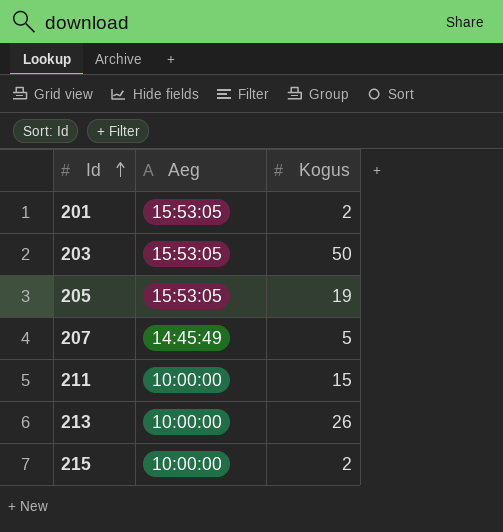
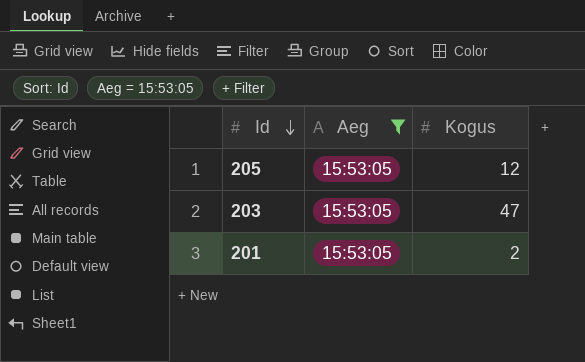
filter: none -> Aeg = 15:53:05
row order: Id ascending -> Id descending
205 | Kogus: 19 -> 12
203 | Kogus: 50 -> 47

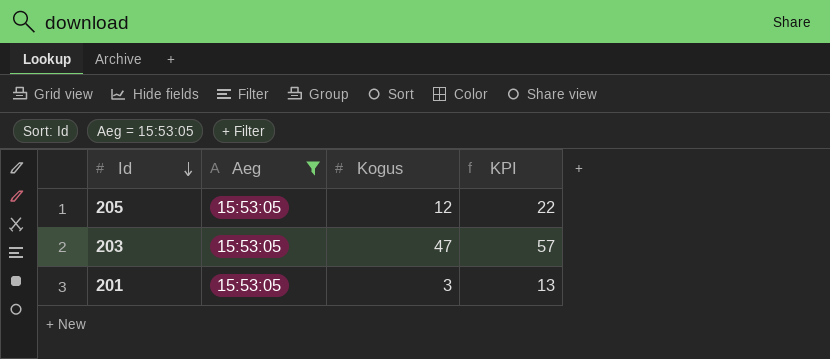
column KPI | formula: none -> [Kogus] + 10
201 | Kogus: 2 -> 3

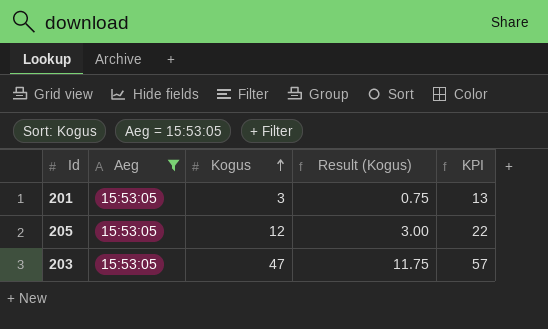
row order: Id descending -> Kogus ascending
column Result (Kogus) | formula: none -> [Kogus] * 0.25

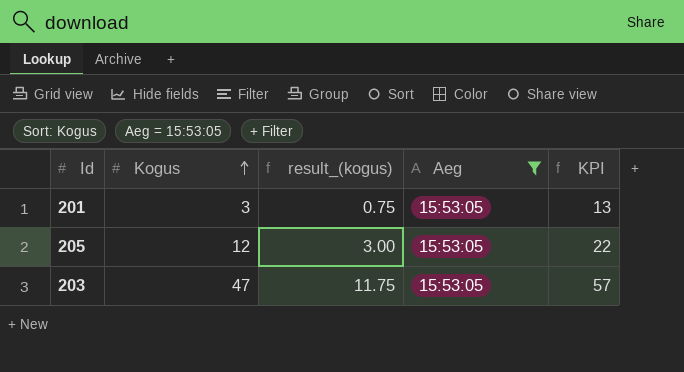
column name: Result (Kogus) -> result_(kogus)
column Aeg | position: 2 -> 4

